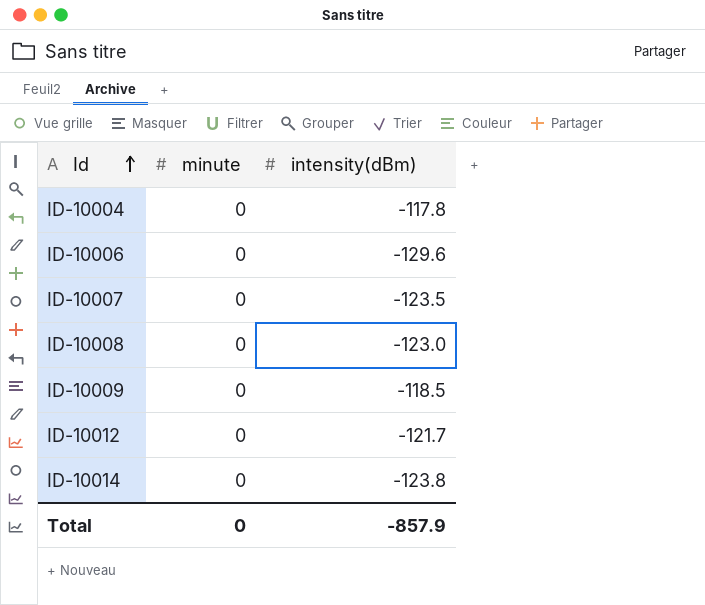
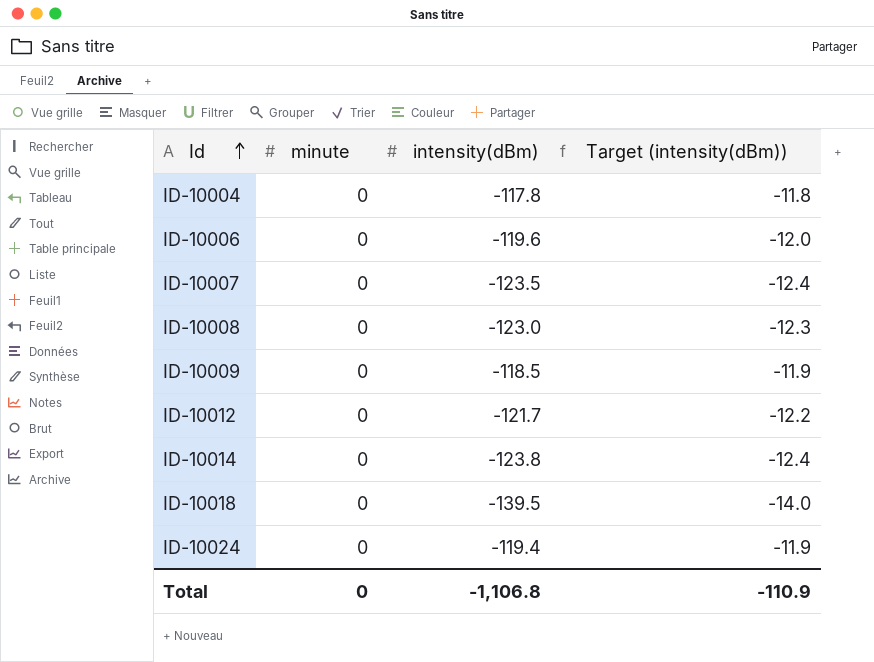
column Target (intensity(dBm)) | formula: none -> [intensity(dBm)] * 0.1
ID-10006 | intensity(dBm): -129.6 -> -119.6
row ID-10018: none -> 0 | -139.5 | -14.0
row ID-10024: none -> 0 | -119.4 | -11.9
Total | intensity(dBm): -857.9 -> -1,106.8

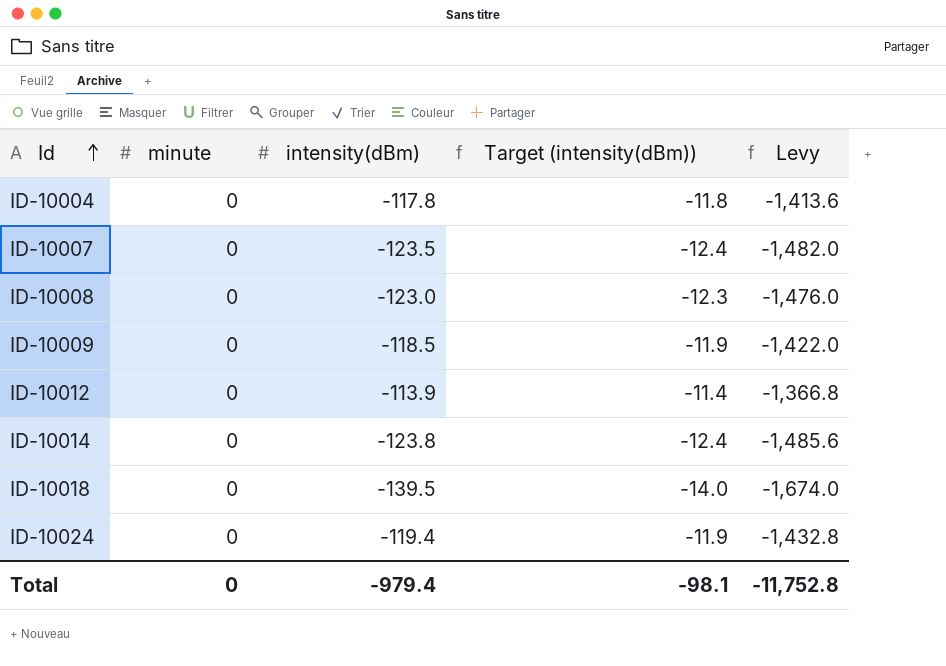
column Levy | formula: none -> [intensity(dBm)] * 12
row ID-10006: 0 | -119.6 | -12.0 -> none
ID-10012 | intensity(dBm): -121.7 -> -113.9
ID-10012 | Target (intensity(dBm)): -12.2 -> -11.4
Total | intensity(dBm): -1,106.8 -> -979.4
Total | Target (intensity(dBm)): -110.9 -> -98.1

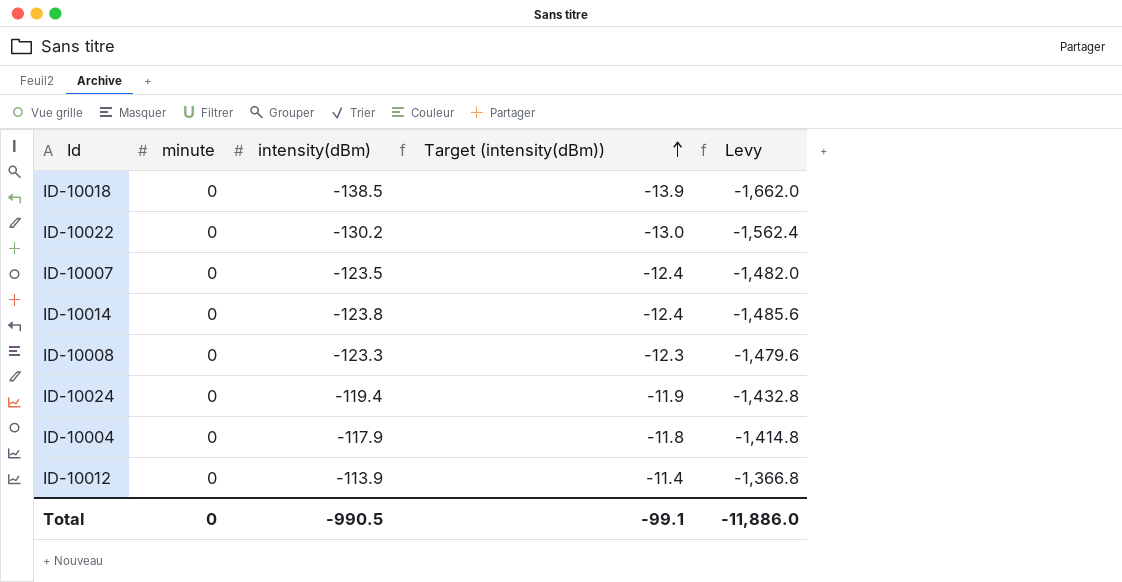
row order: Id ascending -> Target (intensity(dBm)) ascending
row ID-10009: 0 | -118.5 | -11.9 | -1,422.0 -> none
ID-10018 | intensity(dBm): -139.5 -> -138.5
ID-10018 | Target (intensity(dBm)): -14.0 -> -13.9
ID-10018 | Levy: -1,674.0 -> -1,662.0
row ID-10022: none -> 0 | -130.2 | -13.0 | -1,562.4
ID-10008 | intensity(dBm): -123.0 -> -123.3
ID-10008 | Levy: -1,476.0 -> -1,479.6
ID-10004 | intensity(dBm): -117.8 -> -117.9
ID-10004 | Levy: -1,413.6 -> -1,414.8
Total | intensity(dBm): -979.4 -> -990.5
Total | Target (intensity(dBm)): -98.1 -> -99.1
Total | Levy: -11,752.8 -> -11,886.0

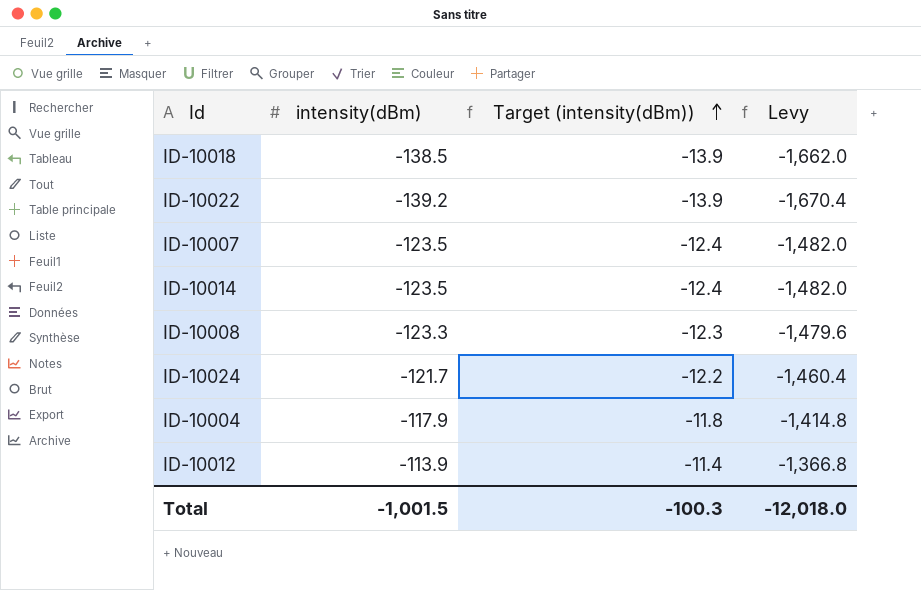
column minute | position: 2 -> none
ID-10022 | intensity(dBm): -130.2 -> -139.2
ID-10022 | Target (intensity(dBm)): -13.0 -> -13.9
ID-10022 | Levy: -1,562.4 -> -1,670.4
ID-10014 | intensity(dBm): -123.8 -> -123.5
ID-10014 | Levy: -1,485.6 -> -1,482.0
ID-10024 | intensity(dBm): -119.4 -> -121.7
ID-10024 | Target (intensity(dBm)): -11.9 -> -12.2
ID-10024 | Levy: -1,432.8 -> -1,460.4
Total | intensity(dBm): -990.5 -> -1,001.5
Total | Target (intensity(dBm)): -99.1 -> -100.3
Total | Levy: -11,886.0 -> -12,018.0

